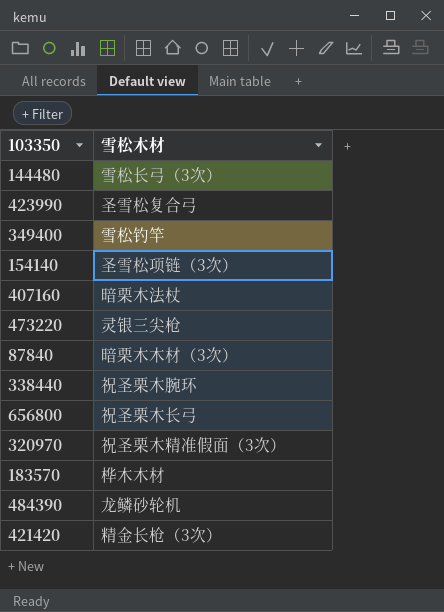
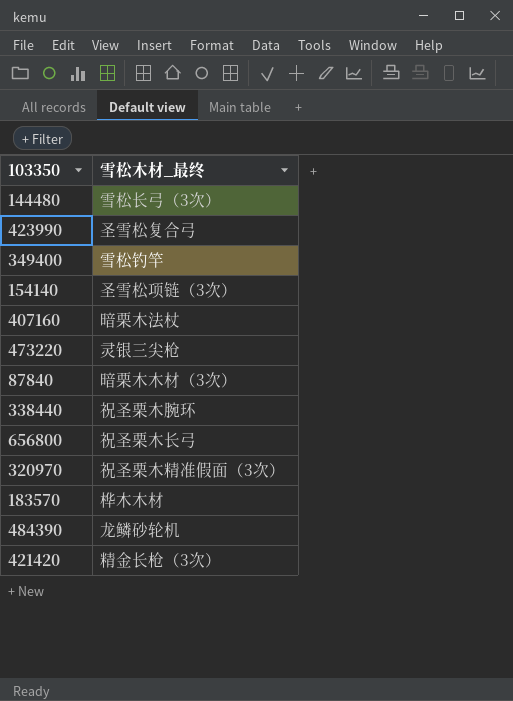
column name: 雪松木材 -> 雪松木材_最终

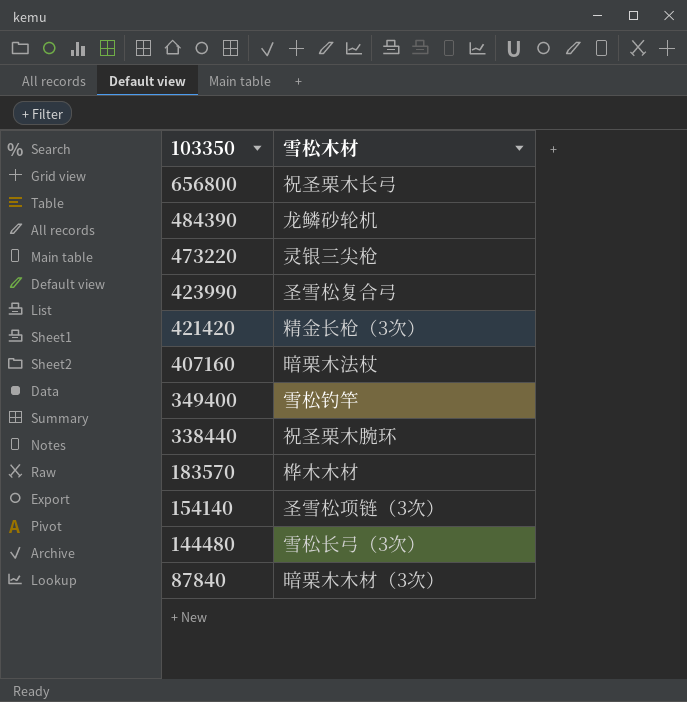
row order: none -> 103350 descending
column name: 雪松木材_最终 -> 雪松木材
row 320970: 祝圣栗木精准假面（3次） -> none

